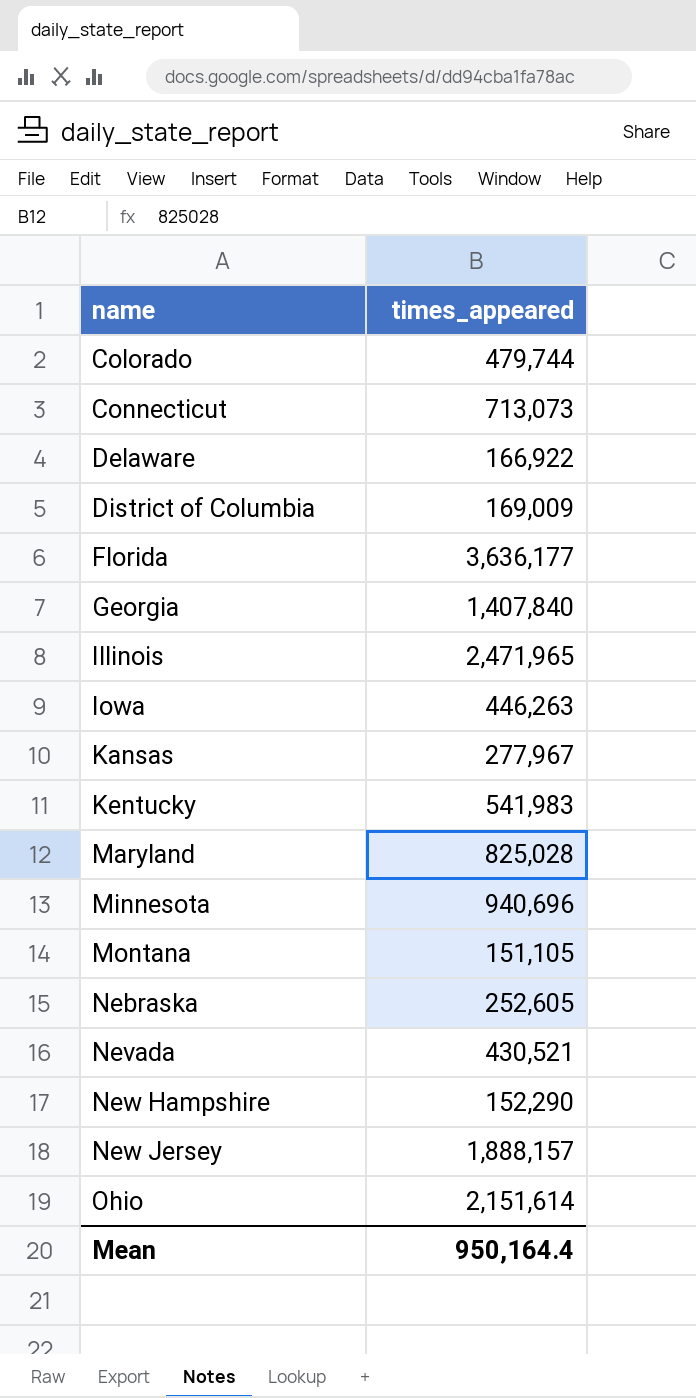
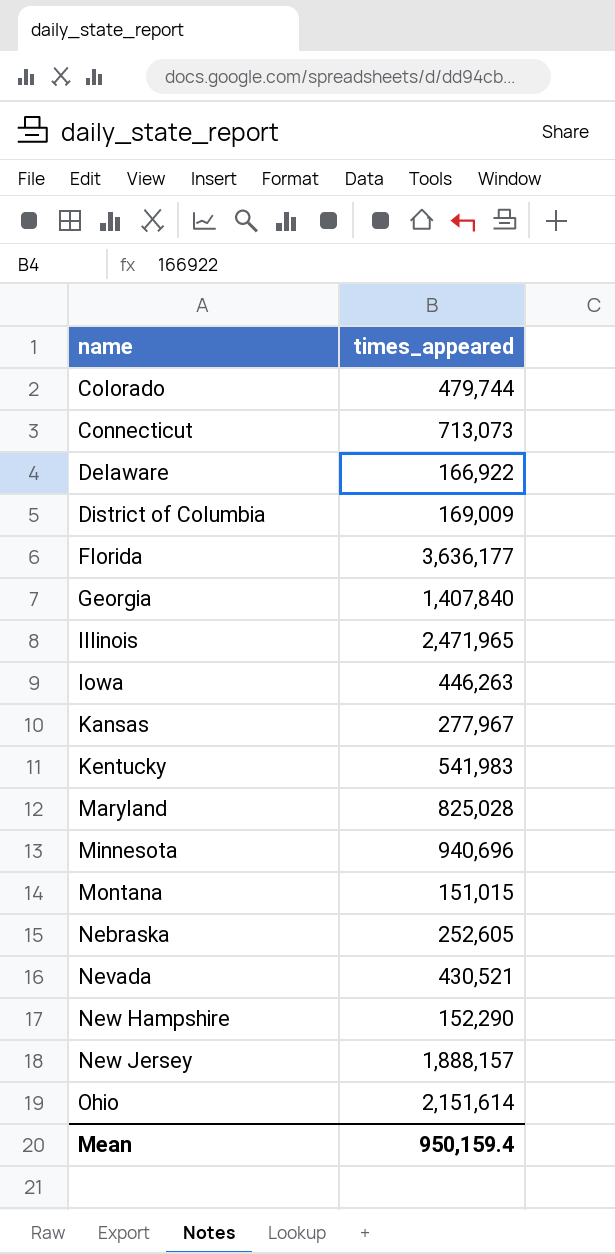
Montana | times_appeared: 151,105 -> 151,015
Mean | times_appeared: 950,164.4 -> 950,159.4

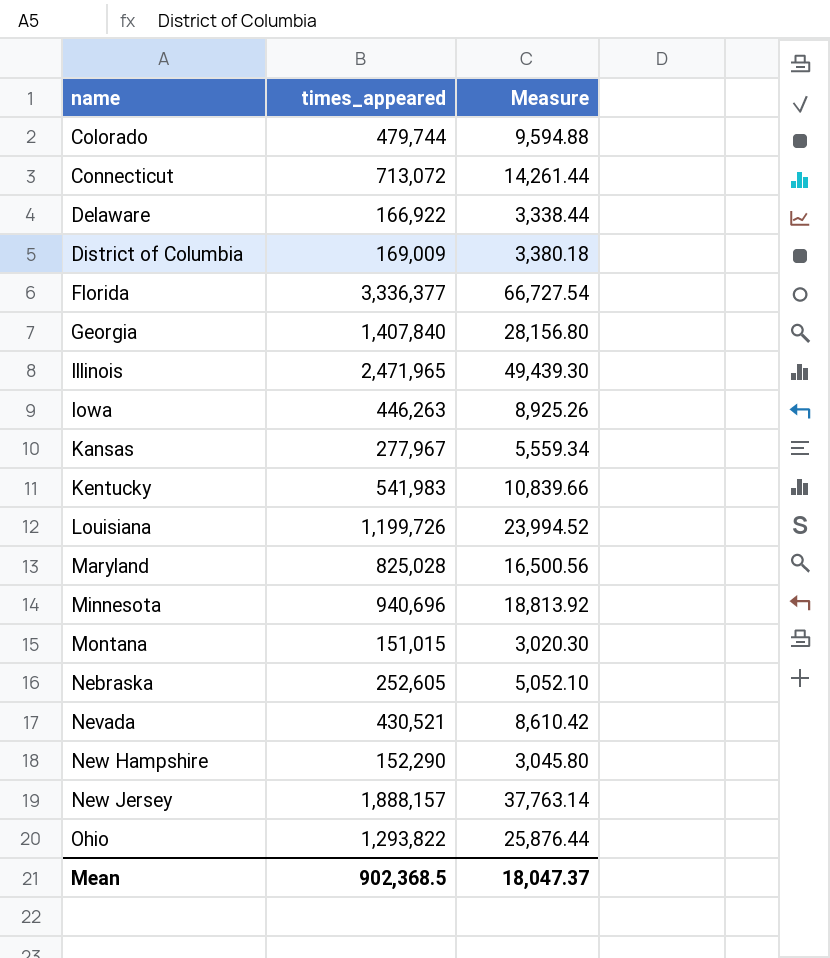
column Measure | formula: none -> [times_appeared] * 0.02
Connecticut | times_appeared: 713,073 -> 713,072
Florida | times_appeared: 3,636,177 -> 3,336,377
row Louisiana: none -> 1,199,726 | 23,994.52
Ohio | times_appeared: 2,151,614 -> 1,293,822
Mean | times_appeared: 950,159.4 -> 902,368.5

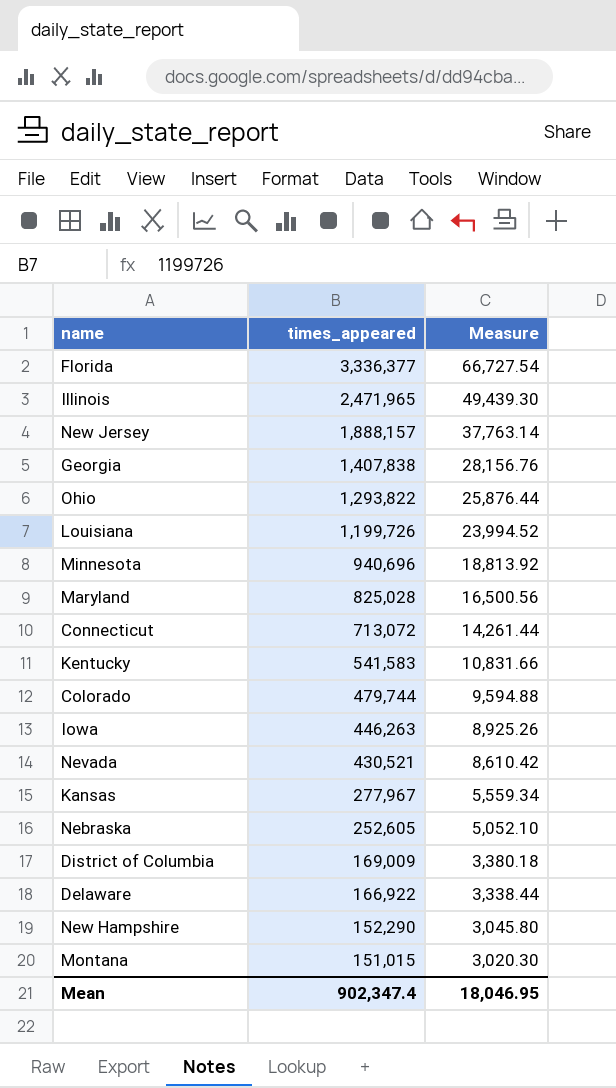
row order: name ascending -> times_appeared descending
Georgia | times_appeared: 1,407,840 -> 1,407,838
Georgia | Measure: 28,156.80 -> 28,156.76
Kentucky | times_appeared: 541,983 -> 541,583
Kentucky | Measure: 10,839.66 -> 10,831.66
Mean | times_appeared: 902,368.5 -> 902,347.4
Mean | Measure: 18,047.37 -> 18,046.95

